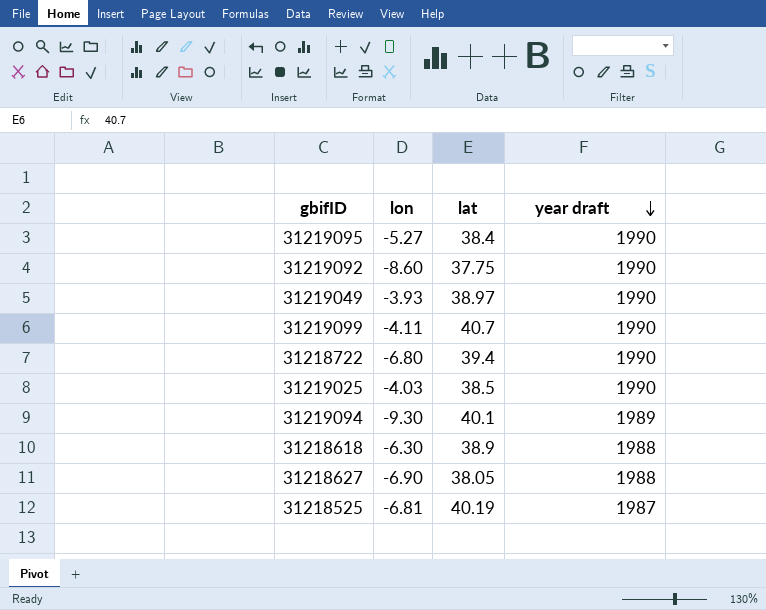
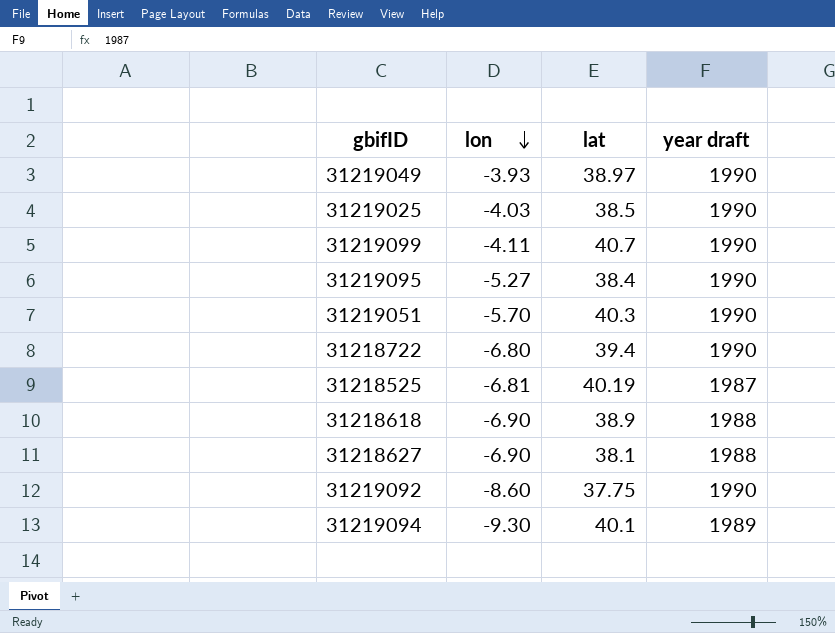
row order: year draft descending -> lon descending
row 31219051: none -> -5.70 | 40.3 | 1990
31218618 | lon: -6.30 -> -6.90
31218627 | lat: 38.05 -> 38.1

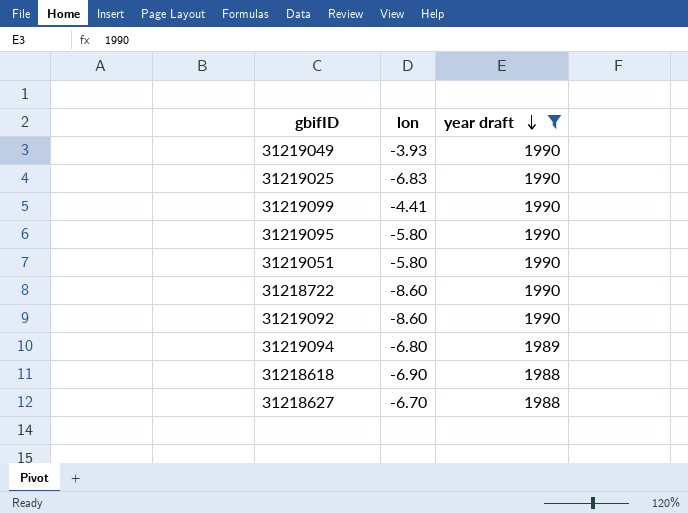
filter: none -> year draft != 1987
row order: lon descending -> year draft descending
column lat | position: 3 -> none
31219025 | lon: -4.03 -> -6.83
31219099 | lon: -4.11 -> -4.41
31219095 | lon: -5.27 -> -5.80
31219051 | lon: -5.70 -> -5.80
31218722 | lon: -6.80 -> -8.60
31219094 | lon: -9.30 -> -6.80
31218627 | lon: -6.90 -> -6.70

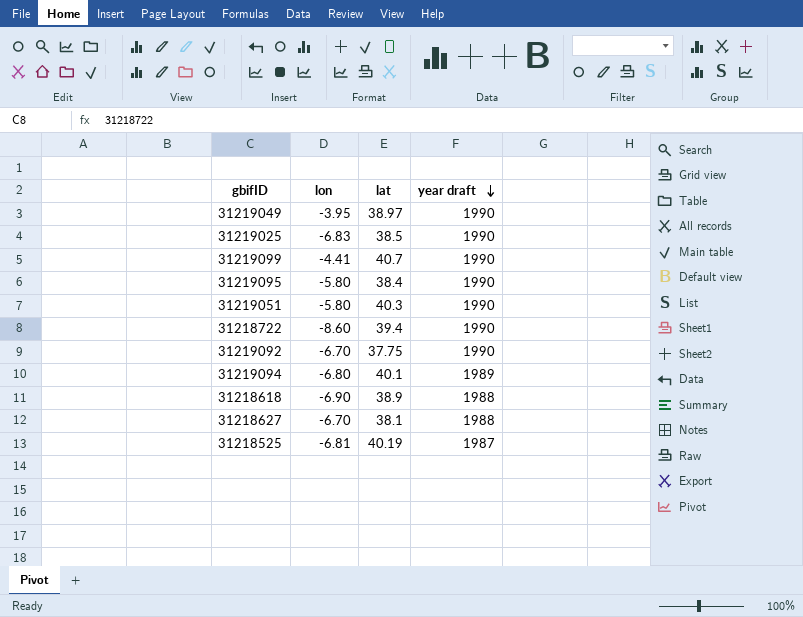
filter: year draft != 1987 -> none
column lat | position: none -> 3
31219049 | lon: -3.93 -> -3.95
31219092 | lon: -8.60 -> -6.70

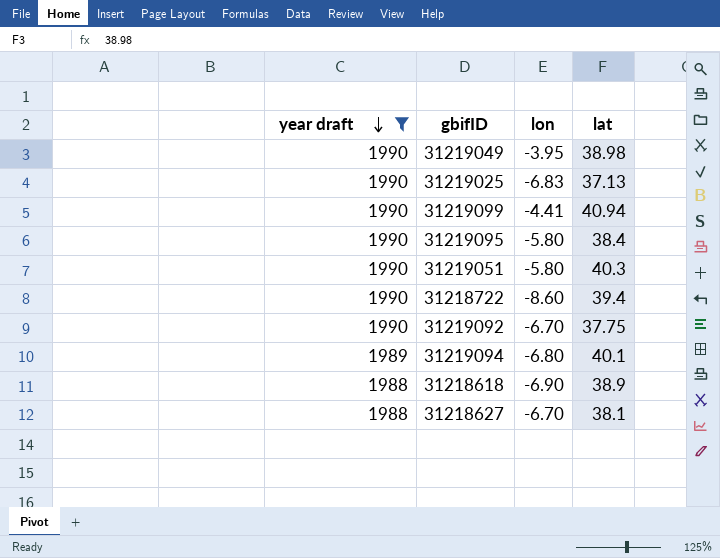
filter: none -> year draft != 1987
column year draft | position: 4 -> 1
31219049 | lat: 38.97 -> 38.98
31219025 | lat: 38.5 -> 37.13
31219099 | lat: 40.7 -> 40.94

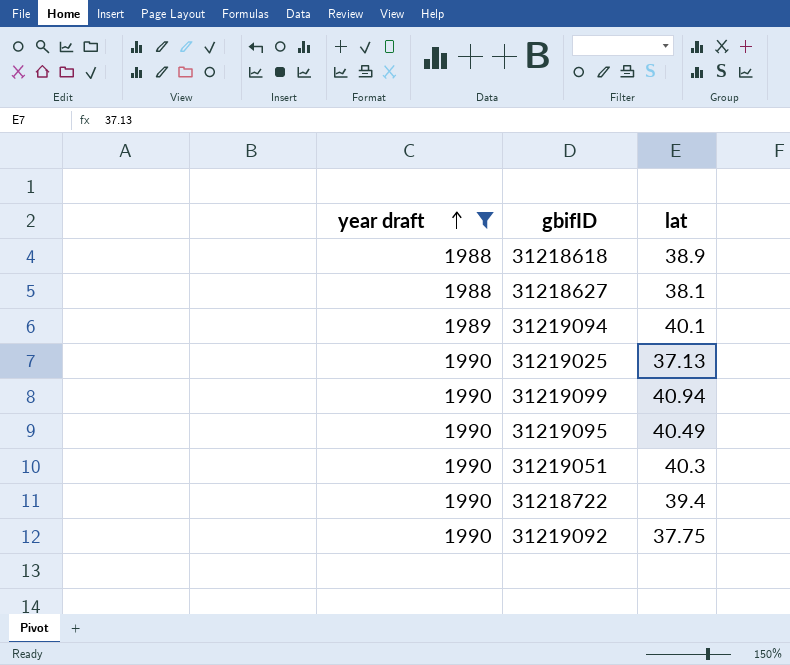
row order: year draft descending -> year draft ascending
column lon | position: 3 -> none
row 31219049: 1990 | -3.95 | 38.98 -> none
31219095 | lat: 38.4 -> 40.49

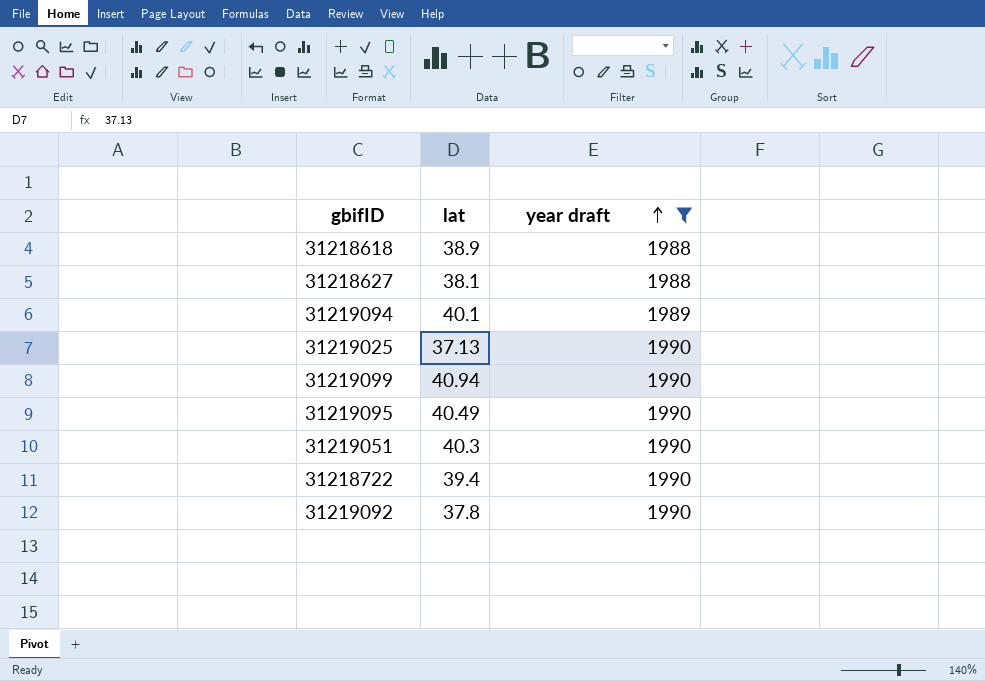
column year draft | position: 1 -> 3
31219092 | lat: 37.75 -> 37.8

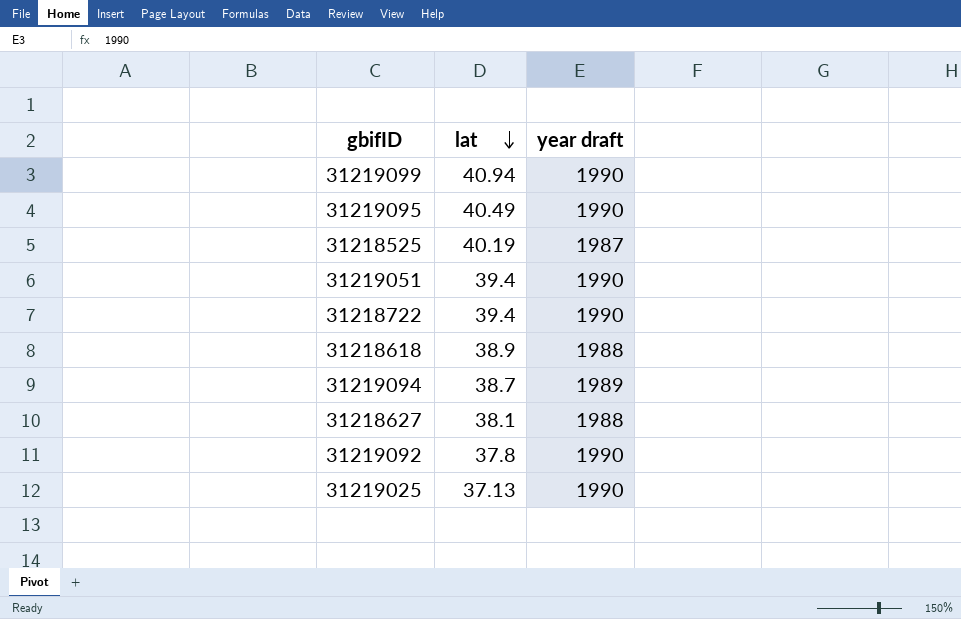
filter: year draft != 1987 -> none
row order: year draft ascending -> lat descending
31219051 | lat: 40.3 -> 39.4
31219094 | lat: 40.1 -> 38.7

